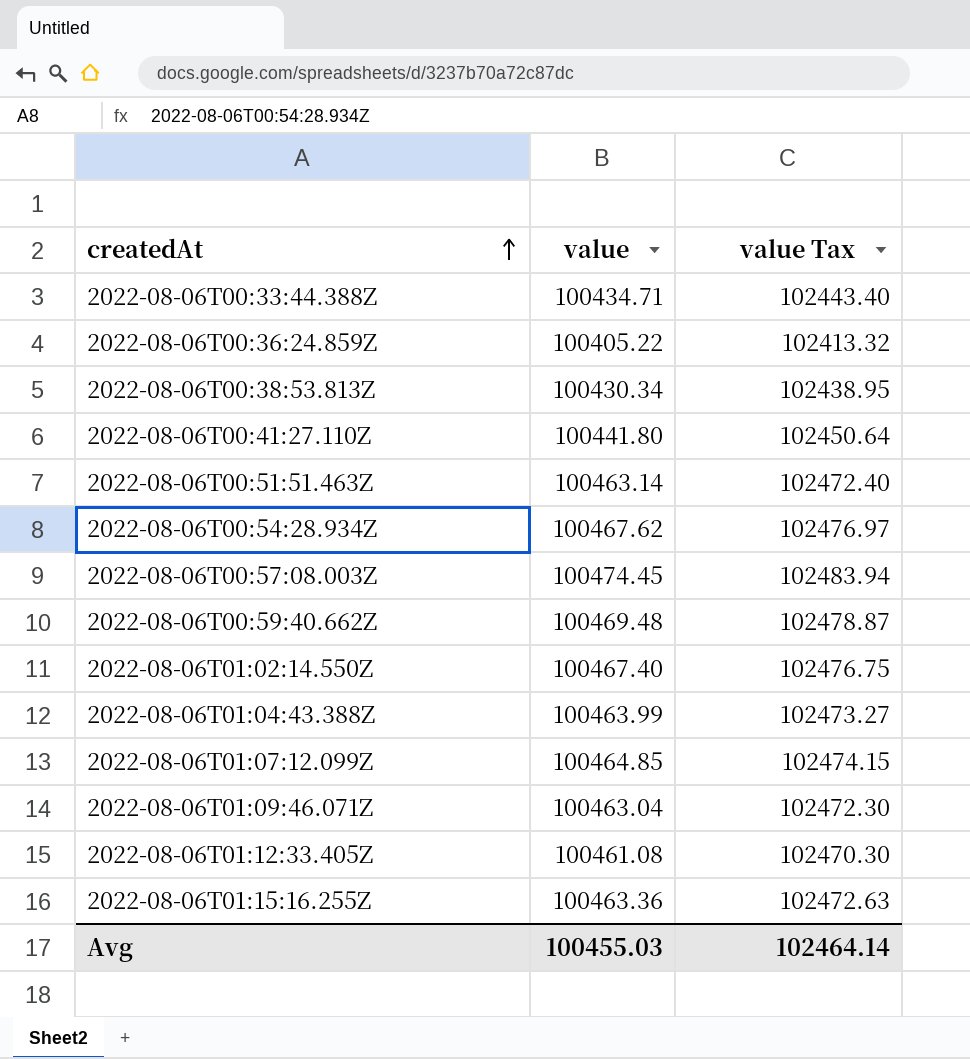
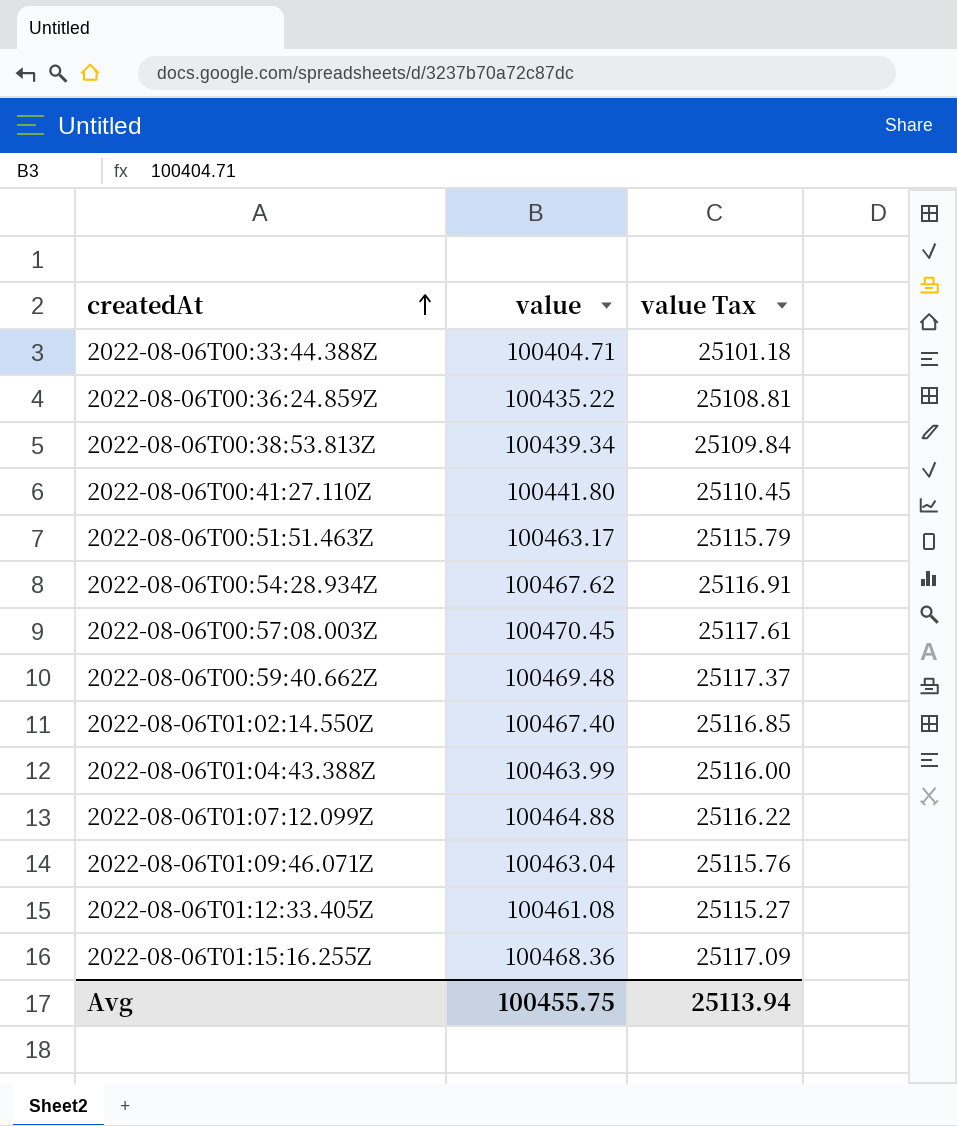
column value Tax | formula: [value] * 1.02 -> [value] * 0.25
2022-08-06T00:33:44.388Z | value: 100434.71 -> 100404.71
2022-08-06T00:36:24.859Z | value: 100405.22 -> 100435.22
2022-08-06T00:38:53.813Z | value: 100430.34 -> 100439.34
2022-08-06T00:51:51.463Z | value: 100463.14 -> 100463.17
2022-08-06T00:57:08.003Z | value: 100474.45 -> 100470.45
2022-08-06T01:07:12.099Z | value: 100464.85 -> 100464.88
2022-08-06T01:15:16.255Z | value: 100463.36 -> 100468.36
Avg | value: 100455.03 -> 100455.75
Avg | value Tax: 102464.14 -> 25113.94

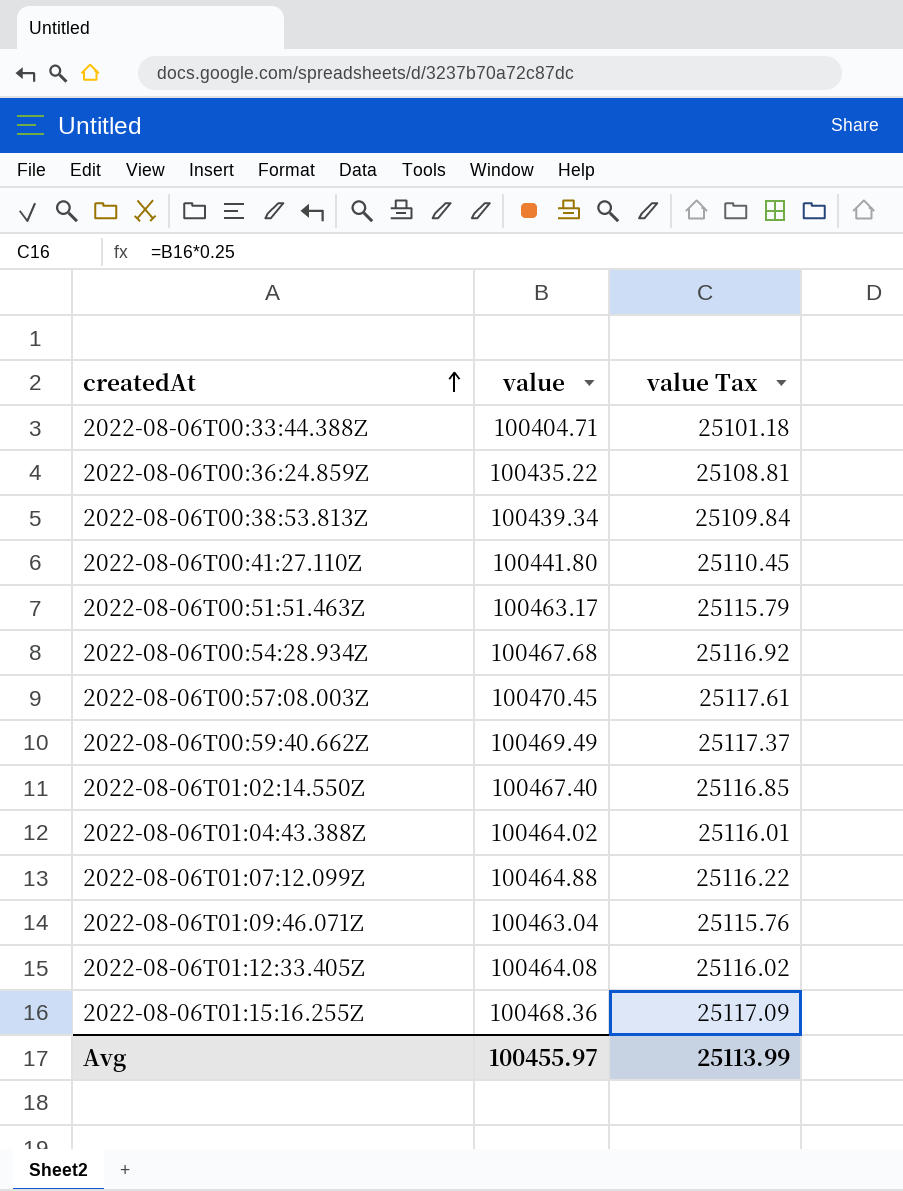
2022-08-06T00:54:28.934Z | value: 100467.62 -> 100467.68
2022-08-06T00:54:28.934Z | value Tax: 25116.91 -> 25116.92
2022-08-06T00:59:40.662Z | value: 100469.48 -> 100469.49
2022-08-06T01:04:43.388Z | value: 100463.99 -> 100464.02
2022-08-06T01:04:43.388Z | value Tax: 25116.00 -> 25116.01
2022-08-06T01:12:33.405Z | value: 100461.08 -> 100464.08
2022-08-06T01:12:33.405Z | value Tax: 25115.27 -> 25116.02
Avg | value: 100455.75 -> 100455.97
Avg | value Tax: 25113.94 -> 25113.99

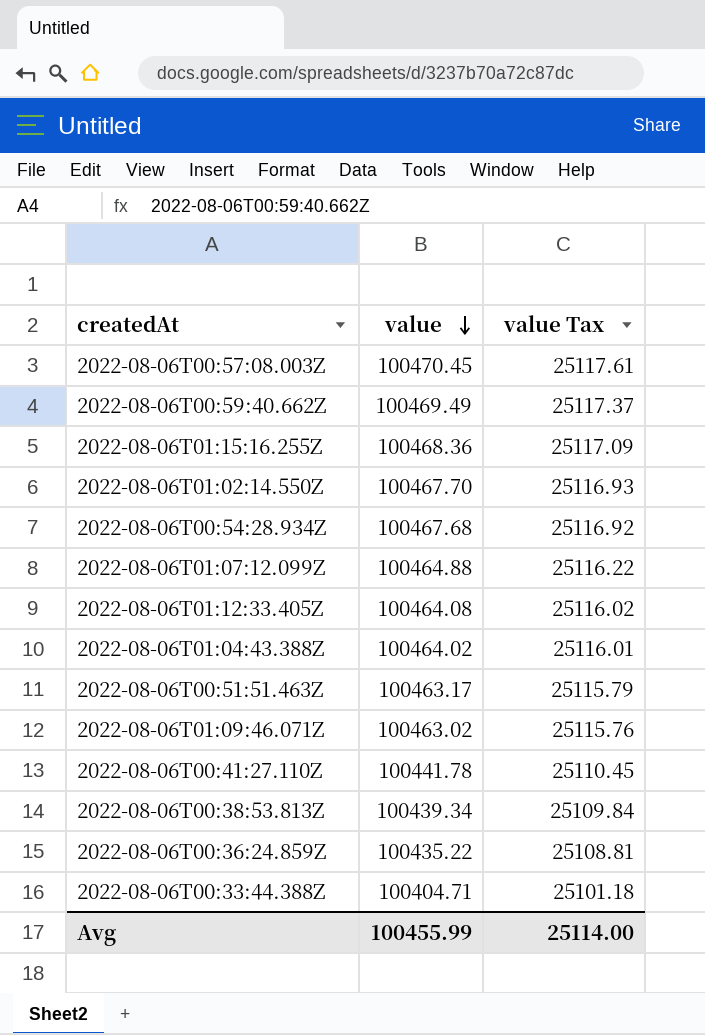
row order: createdAt ascending -> value descending
2022-08-06T01:02:14.550Z | value: 100467.40 -> 100467.70
2022-08-06T01:02:14.550Z | value Tax: 25116.85 -> 25116.93
2022-08-06T01:09:46.071Z | value: 100463.04 -> 100463.02
2022-08-06T00:41:27.110Z | value: 100441.80 -> 100441.78
Avg | value: 100455.97 -> 100455.99
Avg | value Tax: 25113.99 -> 25114.00

